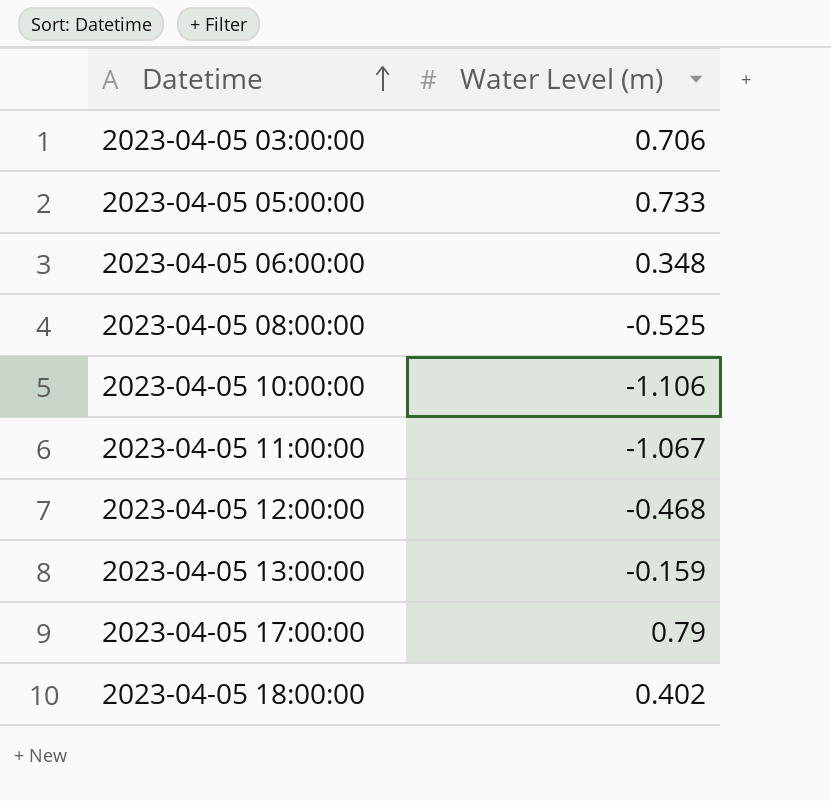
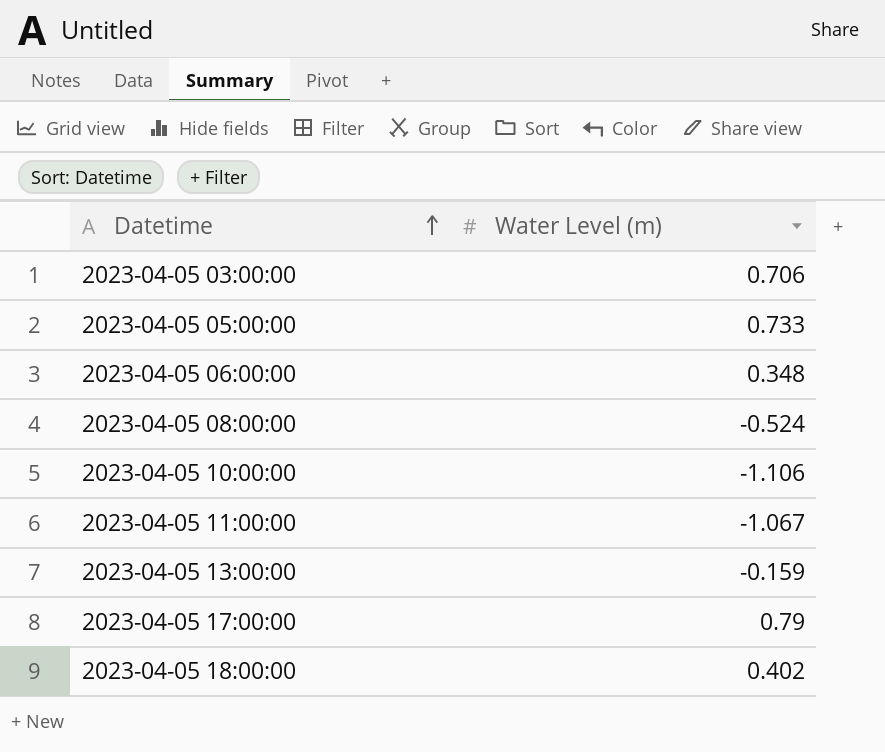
row 2023-04-05 12:00:00: -0.468 -> none
2023-04-05 08:00:00 | Water Level (m): -0.525 -> -0.524

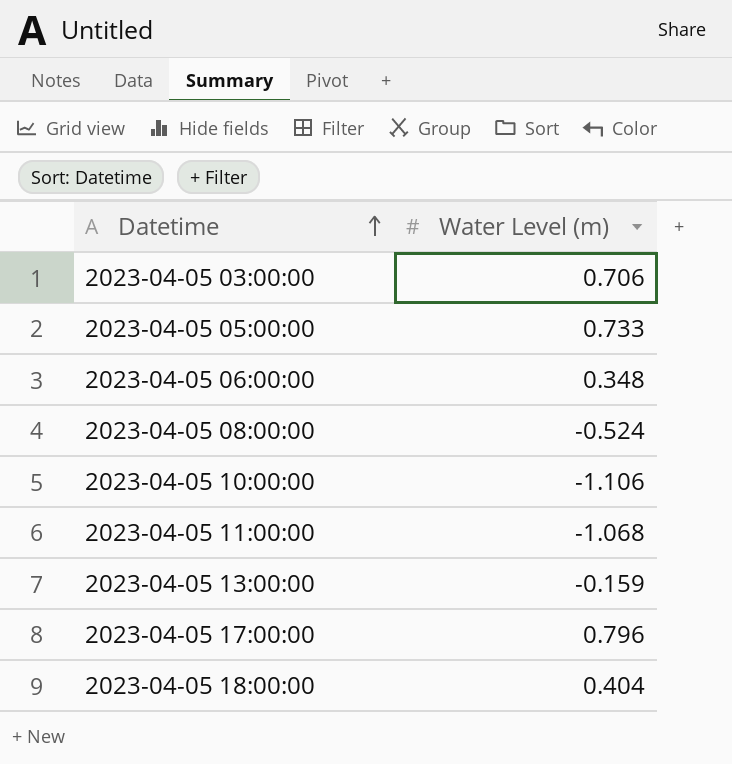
2023-04-05 11:00:00 | Water Level (m): -1.067 -> -1.068
2023-04-05 17:00:00 | Water Level (m): 0.79 -> 0.796
2023-04-05 18:00:00 | Water Level (m): 0.402 -> 0.404

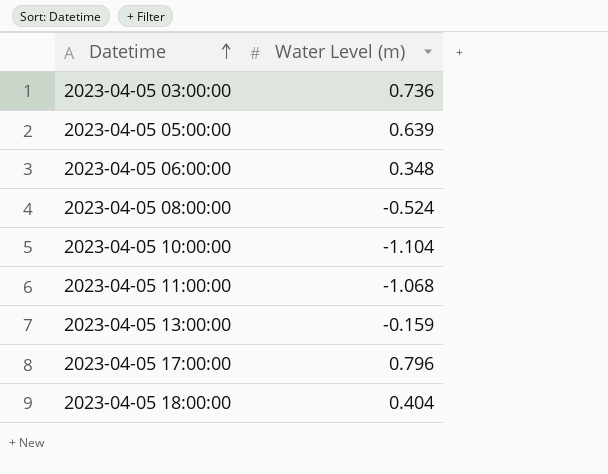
2023-04-05 03:00:00 | Water Level (m): 0.706 -> 0.736
2023-04-05 05:00:00 | Water Level (m): 0.733 -> 0.639
2023-04-05 10:00:00 | Water Level (m): -1.106 -> -1.104

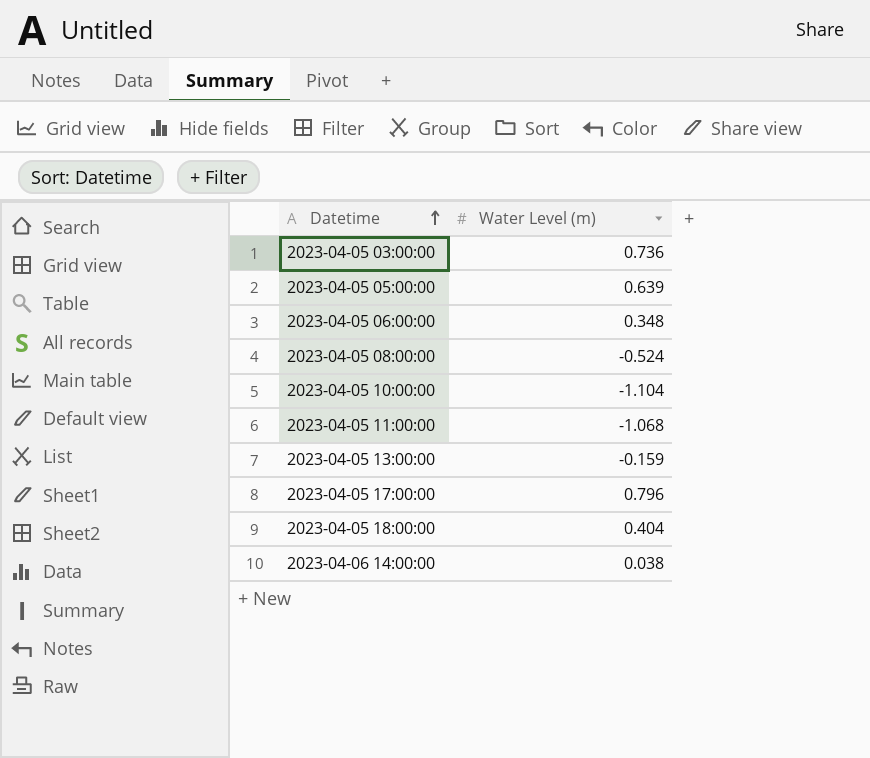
row 2023-04-06 14:00:00: none -> 0.038

